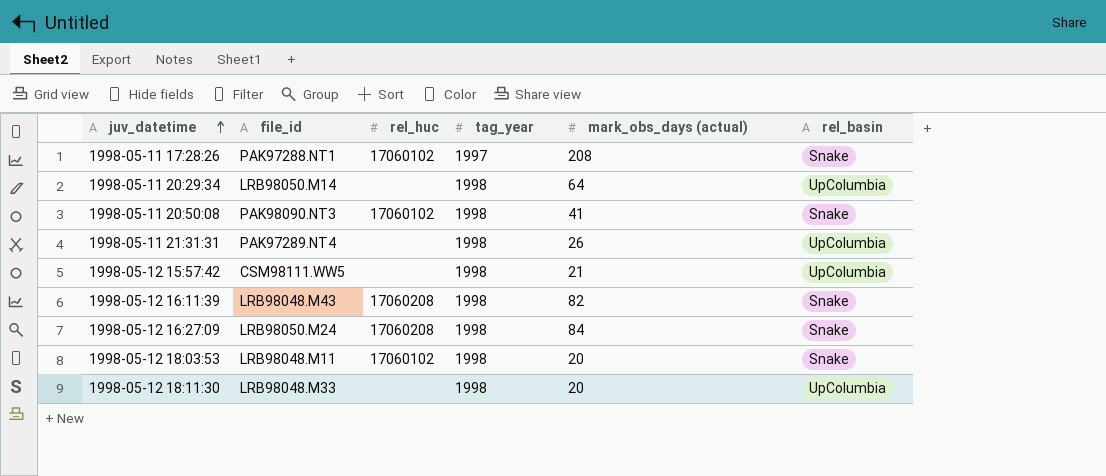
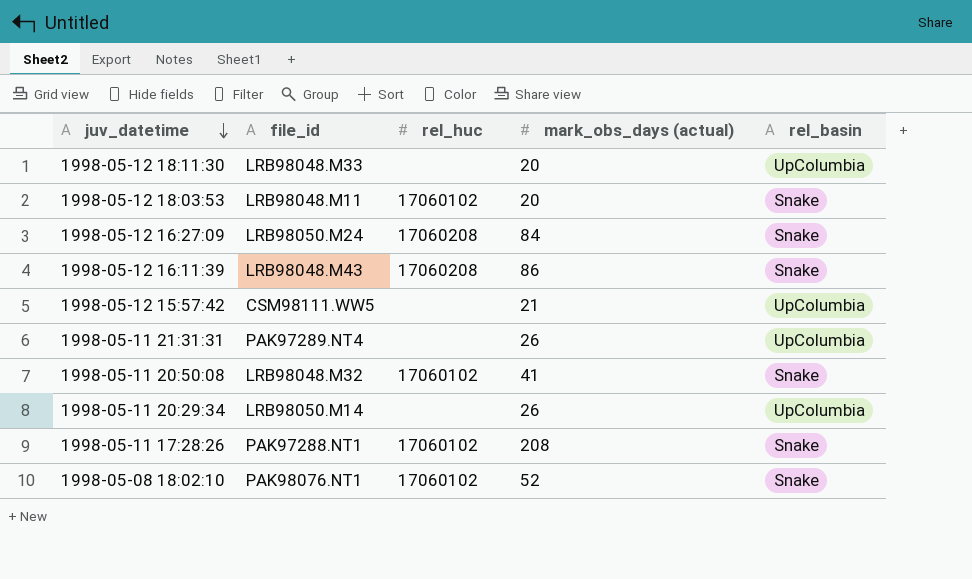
row order: juv_datetime ascending -> juv_datetime descending
column tag_year | position: 4 -> none
1998-05-12 16:11:39 | mark_obs_days (actual): 82 -> 86
1998-05-11 20:50:08 | file_id: PAK98090.NT3 -> LRB98048.M32
1998-05-11 20:29:34 | mark_obs_days (actual): 64 -> 26
row 1998-05-08 18:02:10: none -> PAK98076.NT1 | 17060102 | 52 | Snake

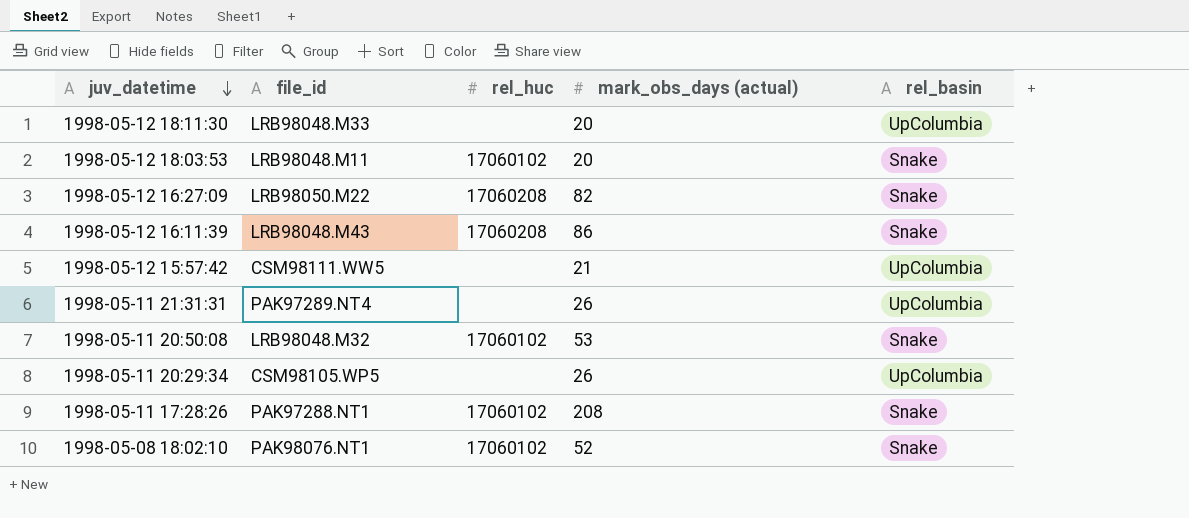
1998-05-12 16:27:09 | file_id: LRB98050.M24 -> LRB98050.M22
1998-05-12 16:27:09 | mark_obs_days (actual): 84 -> 82
1998-05-11 20:50:08 | mark_obs_days (actual): 41 -> 53
1998-05-11 20:29:34 | file_id: LRB98050.M14 -> CSM98105.WP5

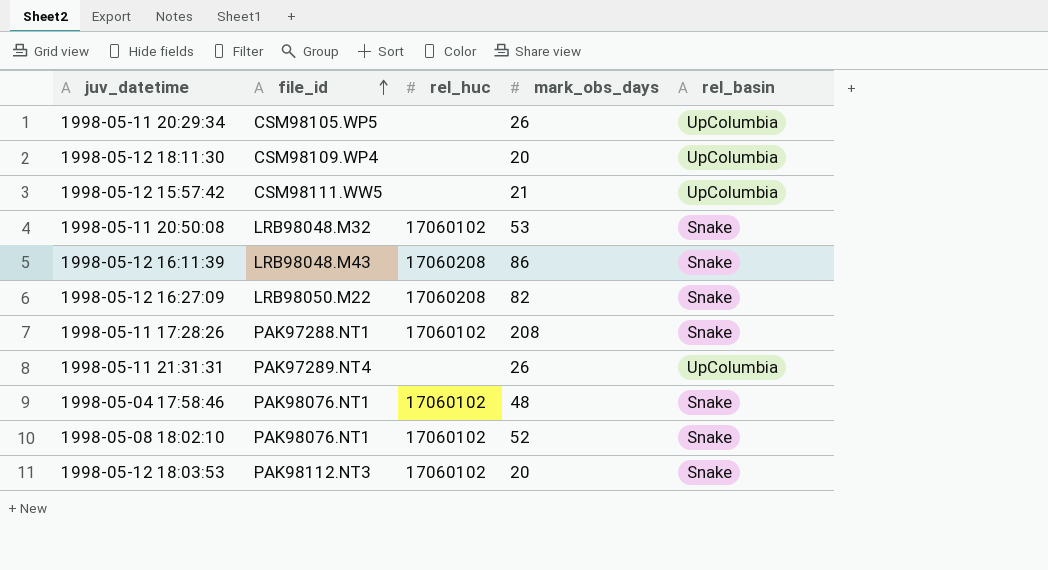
row order: juv_datetime descending -> file_id ascending
column name: mark_obs_days (actual) -> mark_obs_days
1998-05-12 18:11:30 | file_id: LRB98048.M33 -> CSM98109.WP4
row 1998-05-04 17:58:46: none -> PAK98076.NT1 | 17060102 | 48 | Snake
1998-05-12 18:03:53 | file_id: LRB98048.M11 -> PAK98112.NT3

